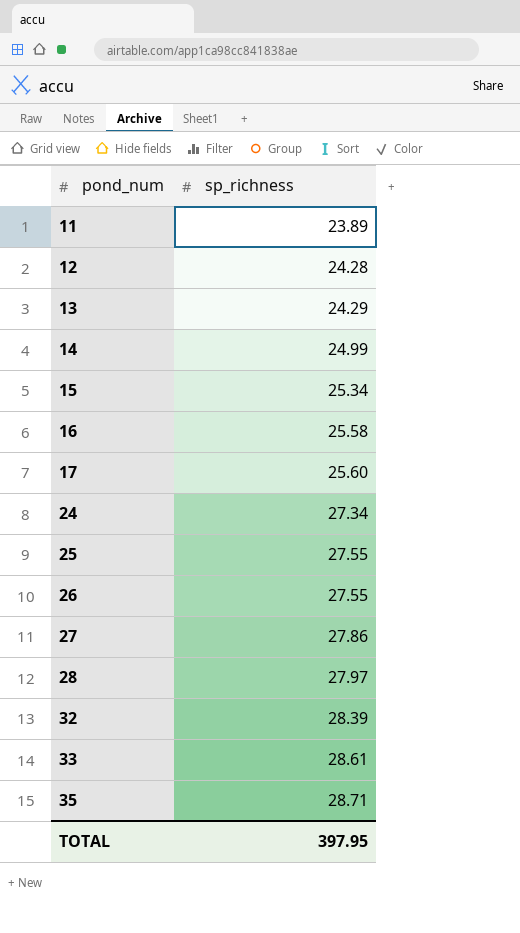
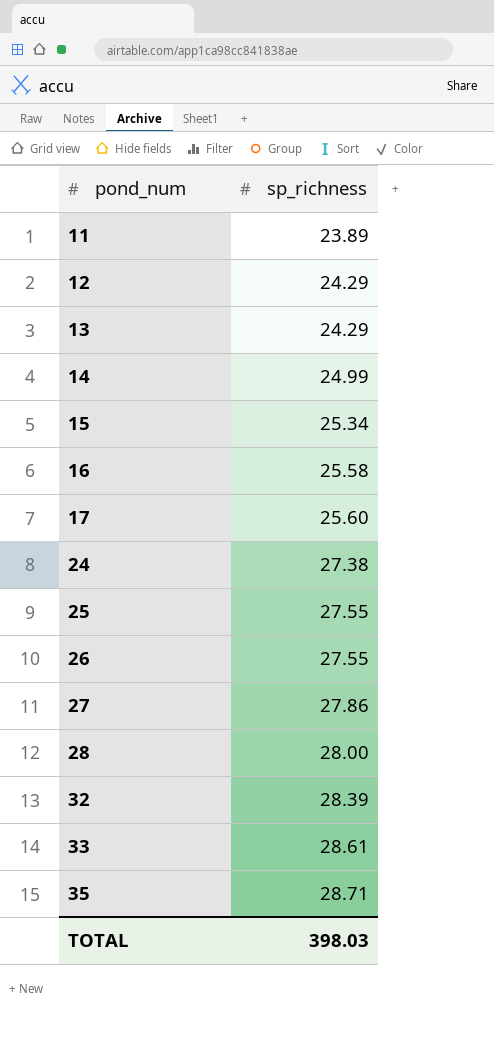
12 | sp_richness: 24.28 -> 24.29
24 | sp_richness: 27.34 -> 27.38
28 | sp_richness: 27.97 -> 28.00
TOTAL | sp_richness: 397.95 -> 398.03

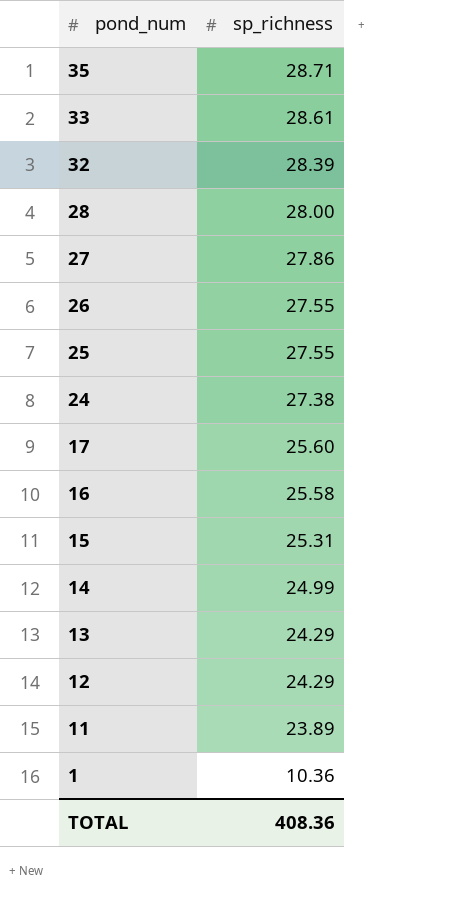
row order: pond_num ascending -> pond_num descending
15 | sp_richness: 25.34 -> 25.31
row 1: none -> 10.36
TOTAL | sp_richness: 398.03 -> 408.36

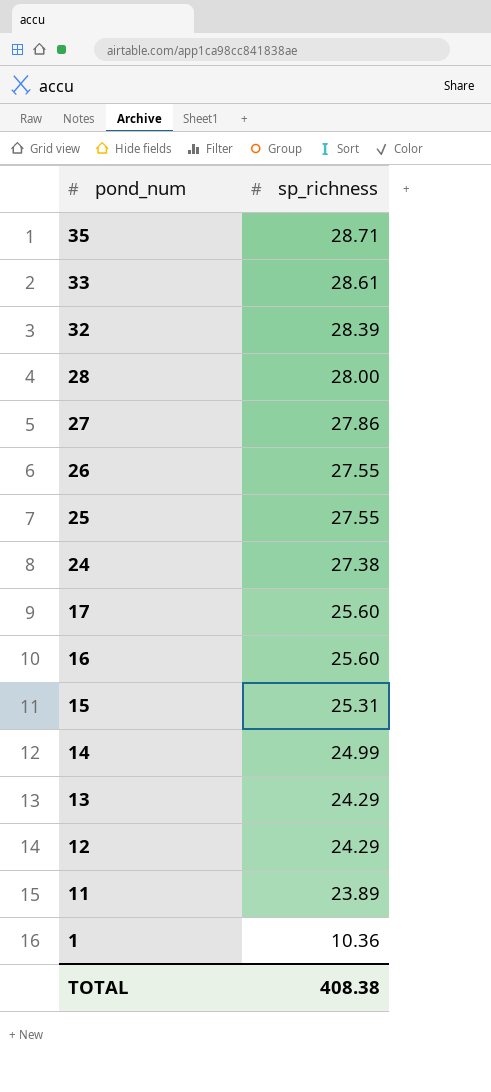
16 | sp_richness: 25.58 -> 25.60
TOTAL | sp_richness: 408.36 -> 408.38

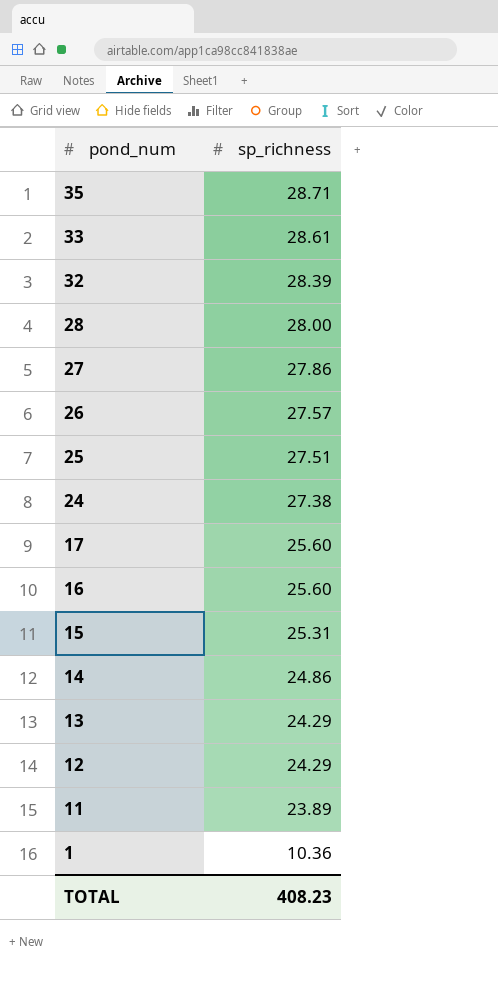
26 | sp_richness: 27.55 -> 27.57
25 | sp_richness: 27.55 -> 27.51
14 | sp_richness: 24.99 -> 24.86
TOTAL | sp_richness: 408.38 -> 408.23

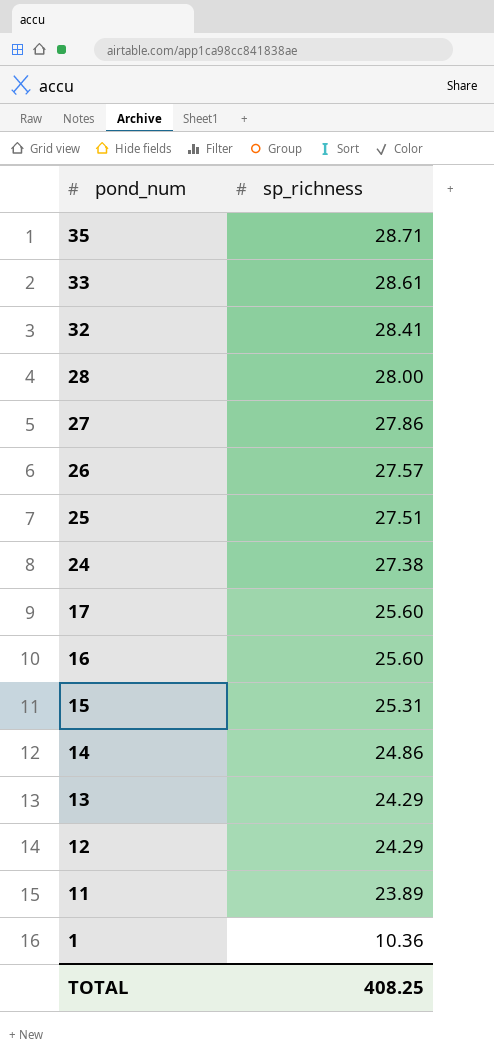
32 | sp_richness: 28.39 -> 28.41
TOTAL | sp_richness: 408.23 -> 408.25

